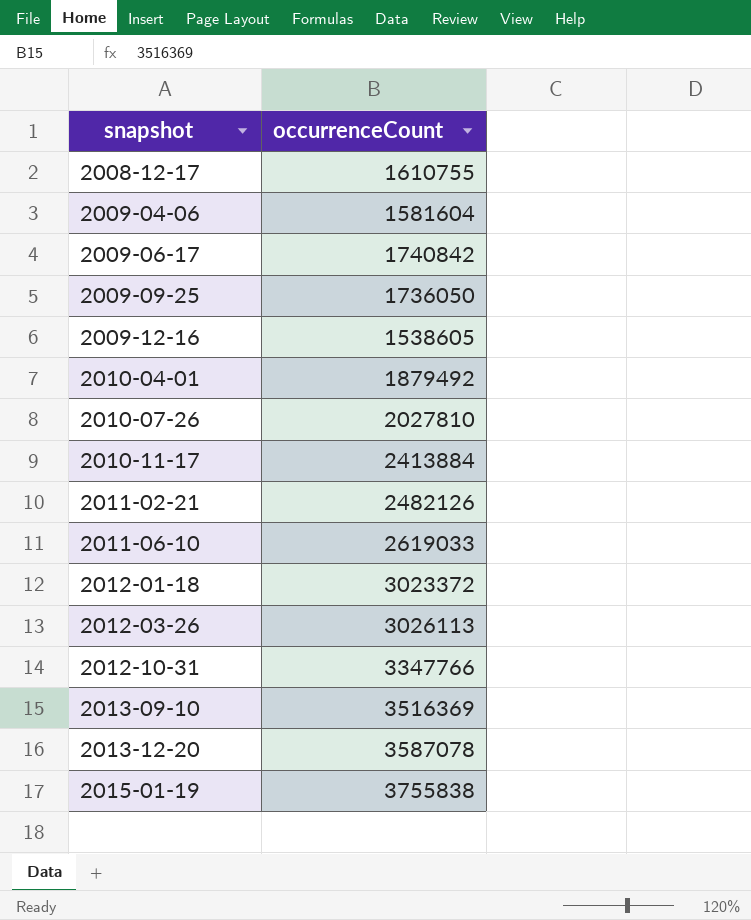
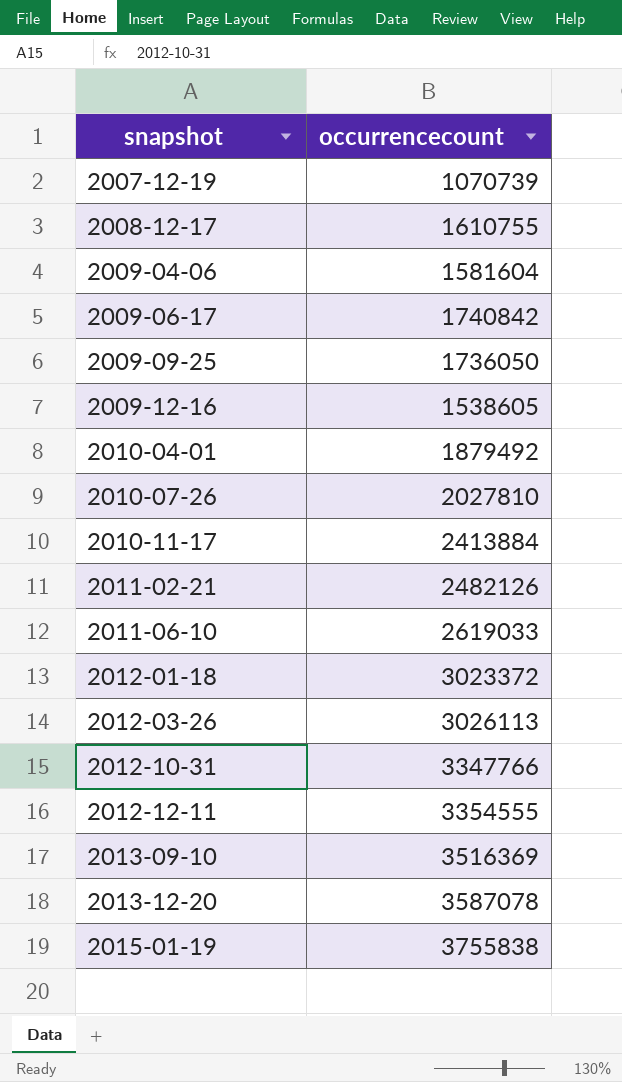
column name: occurrenceCount -> occurrencecount
row 2007-12-19: none -> 1070739
row 2012-12-11: none -> 3354555

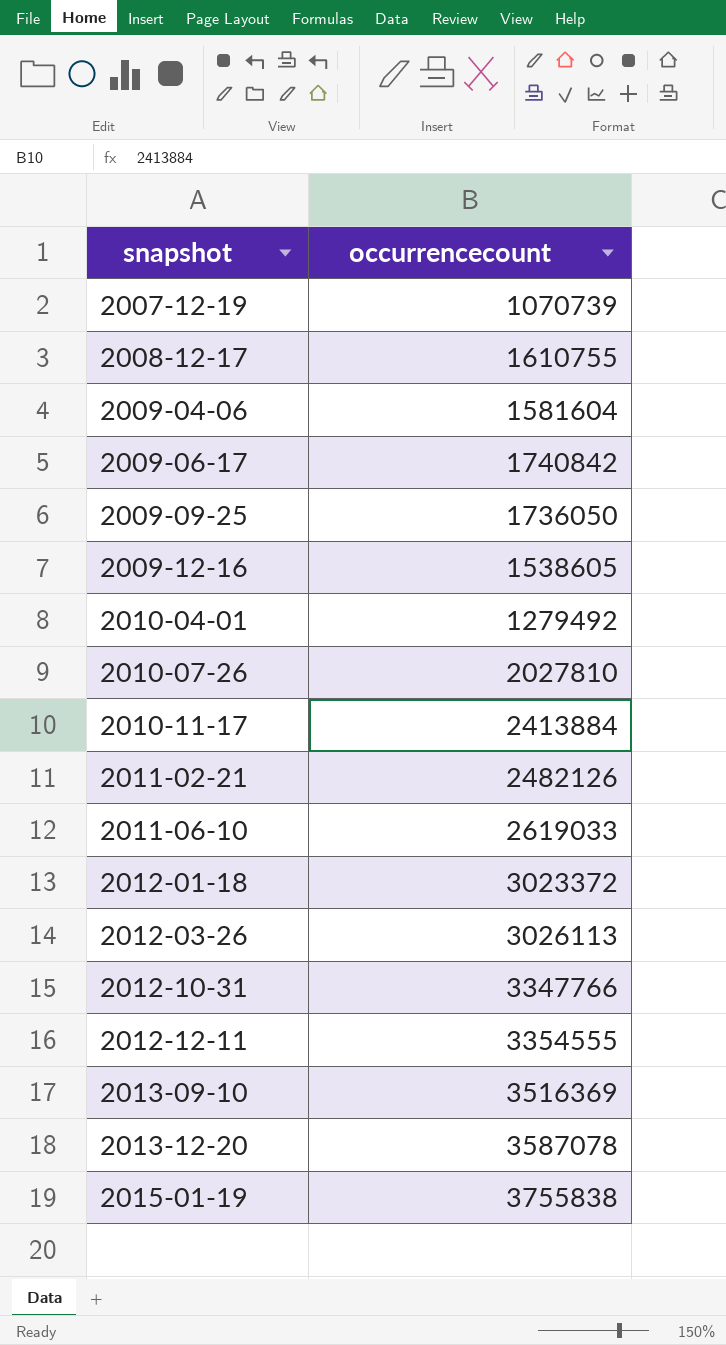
2010-04-01 | occurrencecount: 1879492 -> 1279492

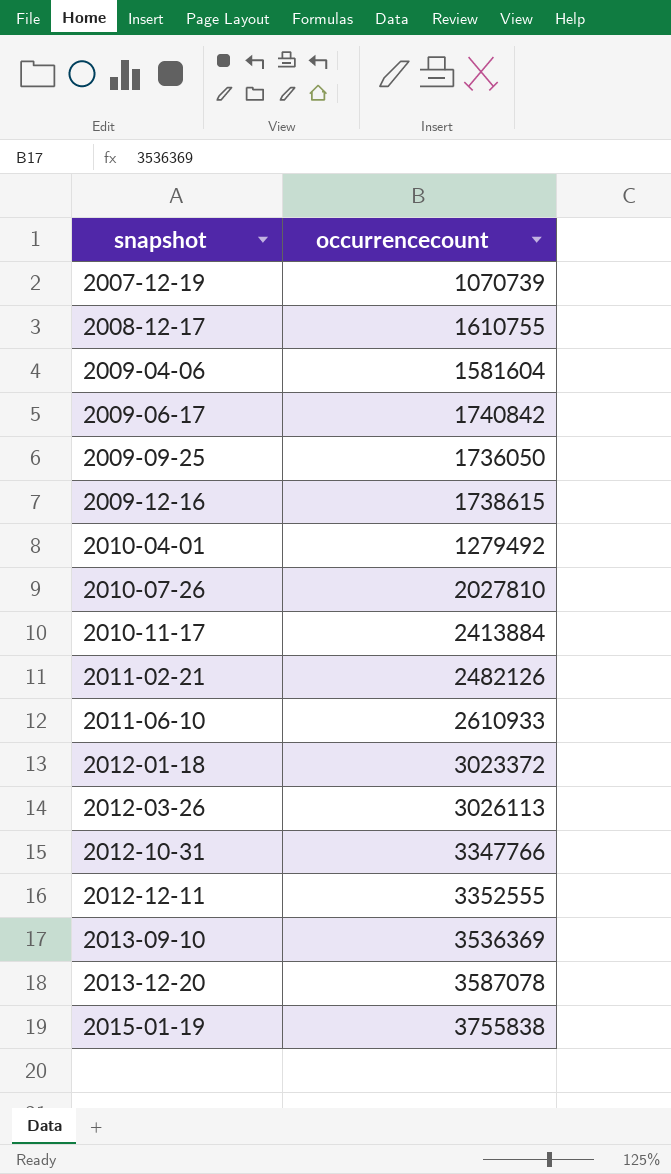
2009-12-16 | occurrencecount: 1538605 -> 1738615
2011-06-10 | occurrencecount: 2619033 -> 2610933
2012-12-11 | occurrencecount: 3354555 -> 3352555
2013-09-10 | occurrencecount: 3516369 -> 3536369

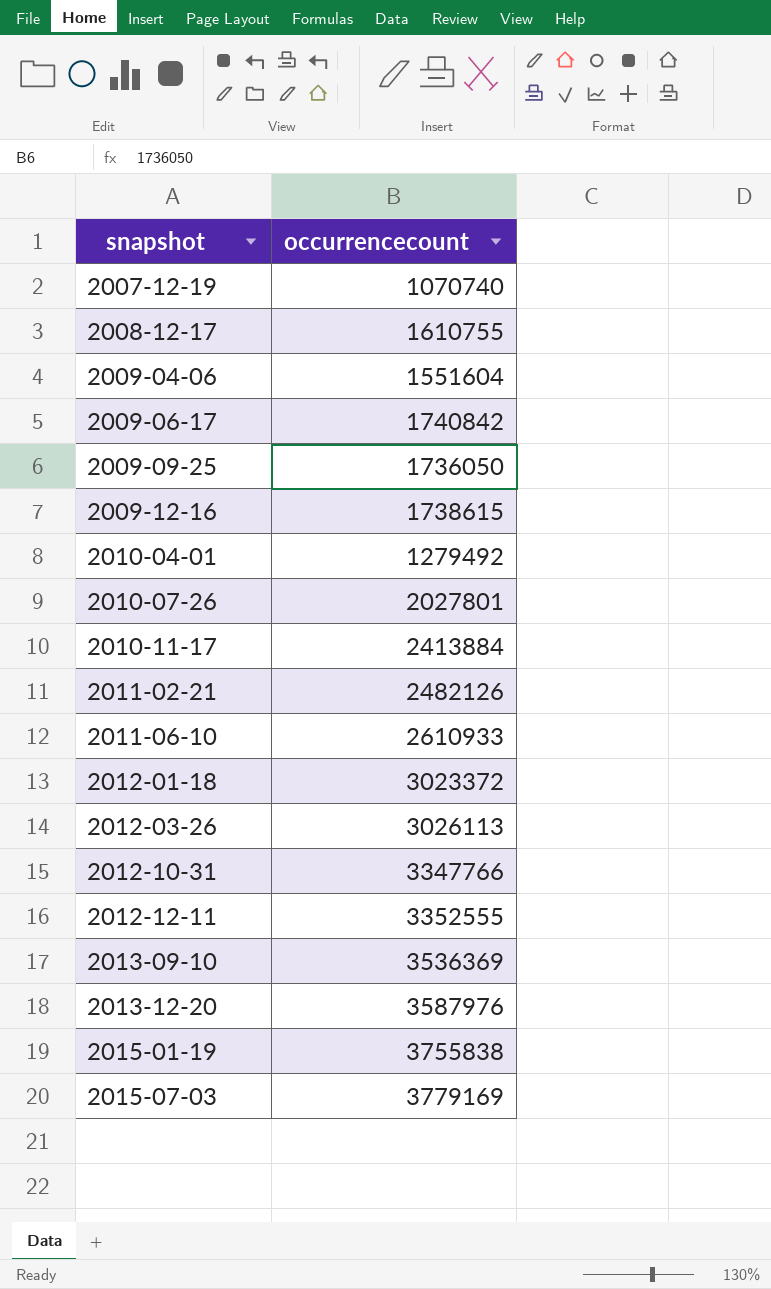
2007-12-19 | occurrencecount: 1070739 -> 1070740
2009-04-06 | occurrencecount: 1581604 -> 1551604
2010-07-26 | occurrencecount: 2027810 -> 2027801
2013-12-20 | occurrencecount: 3587078 -> 3587976
row 2015-07-03: none -> 3779169

